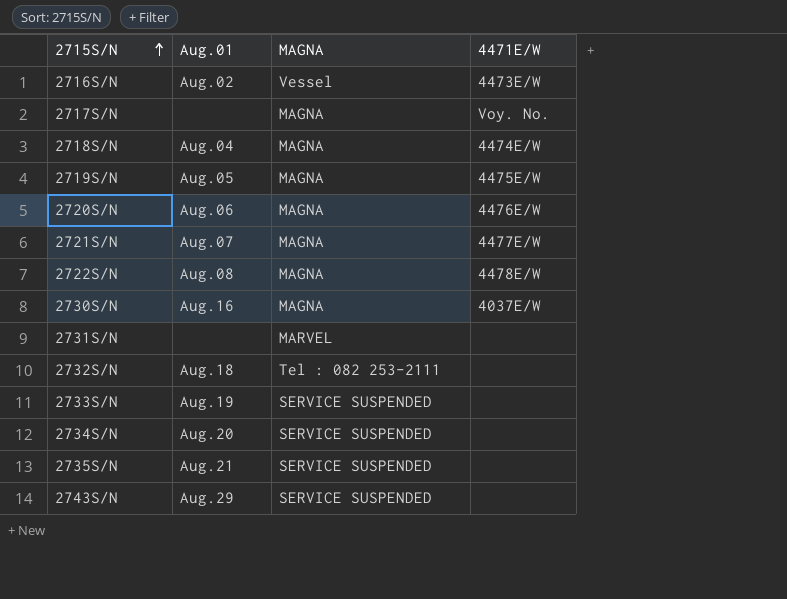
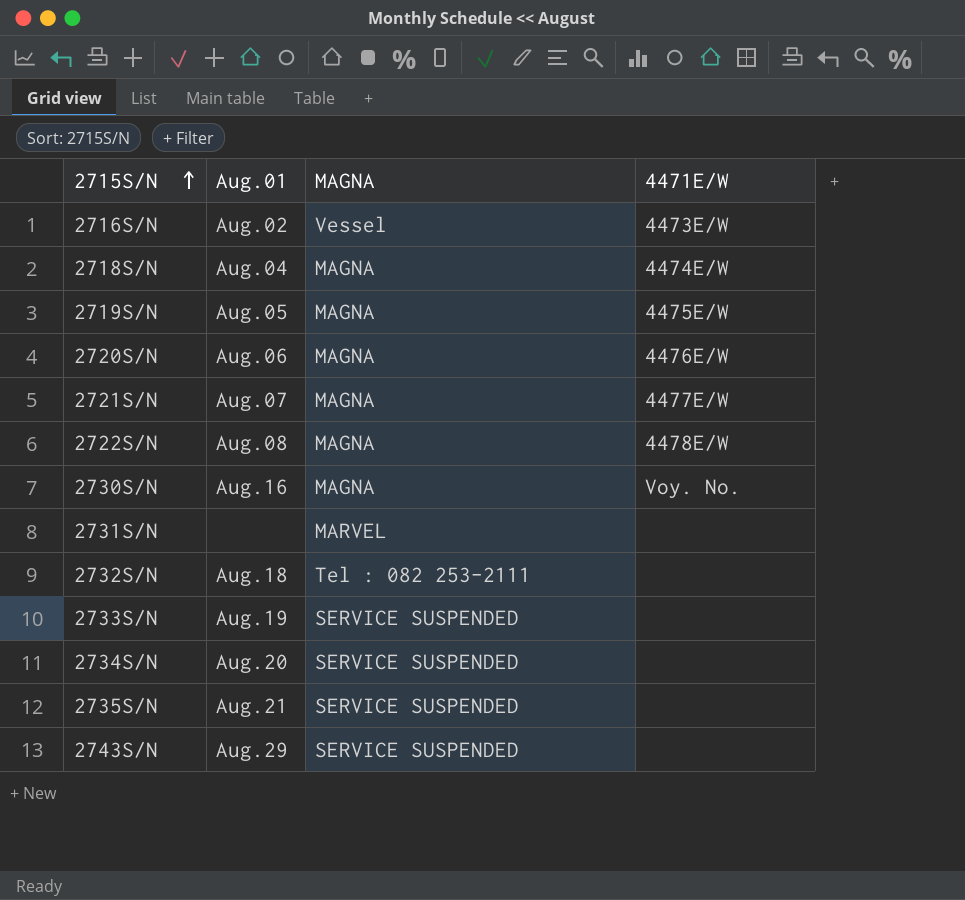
row 2717S/N: none | MAGNA | Voy. No. -> none
2730S/N | 4471E/W: 4037E/W -> Voy. No.

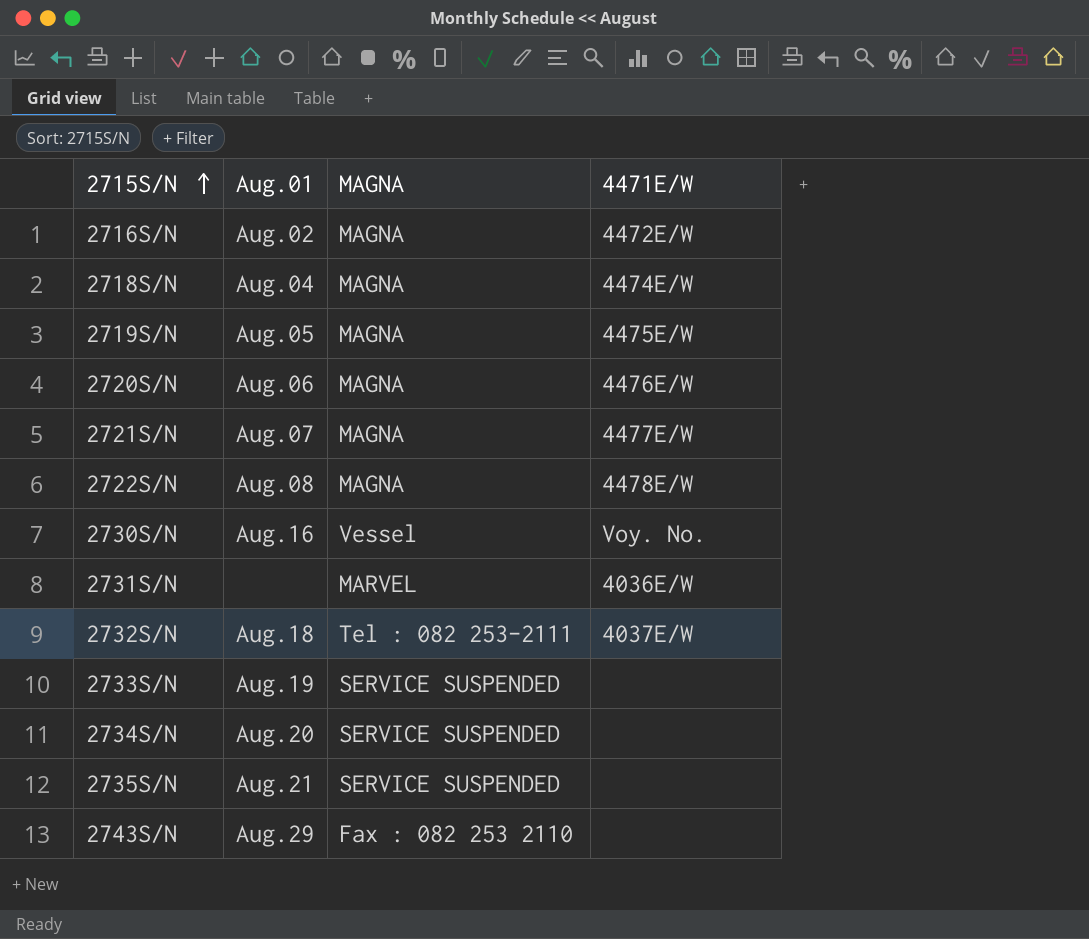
2716S/N | MAGNA: Vessel -> MAGNA
2716S/N | 4471E/W: 4473E/W -> 4472E/W
2730S/N | MAGNA: MAGNA -> Vessel
2731S/N | 4471E/W: none -> 4036E/W
2732S/N | 4471E/W: none -> 4037E/W
2743S/N | MAGNA: SERVICE SUSPENDED -> Fax : 082 253 2110

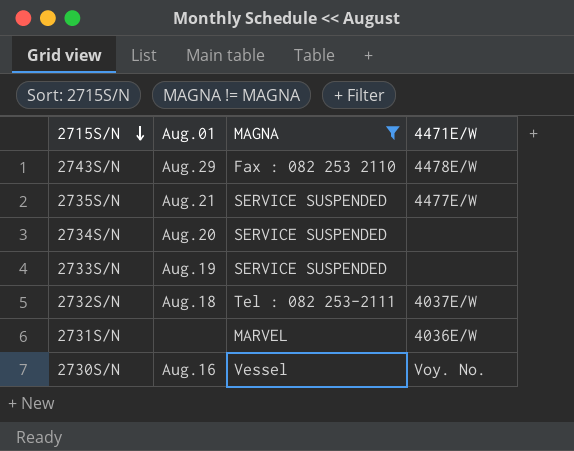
filter: none -> MAGNA != MAGNA
row order: 2715S/N ascending -> 2715S/N descending
2743S/N | 4471E/W: none -> 4478E/W
2735S/N | 4471E/W: none -> 4477E/W

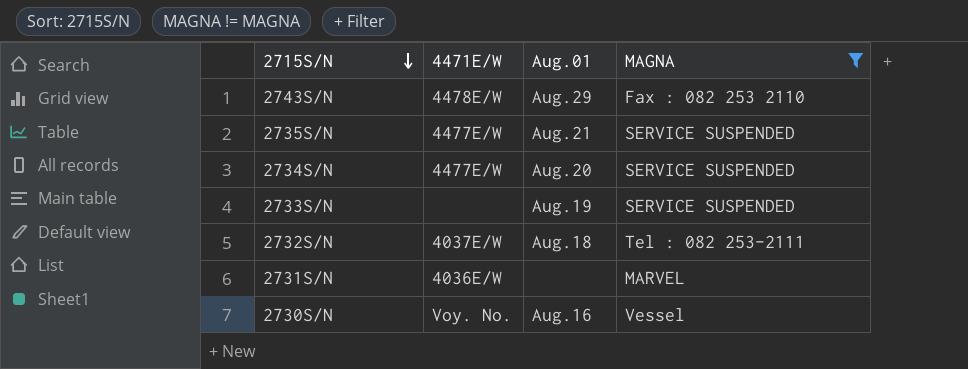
column 4471E/W | position: 4 -> 2
2734S/N | 4471E/W: none -> 4477E/W

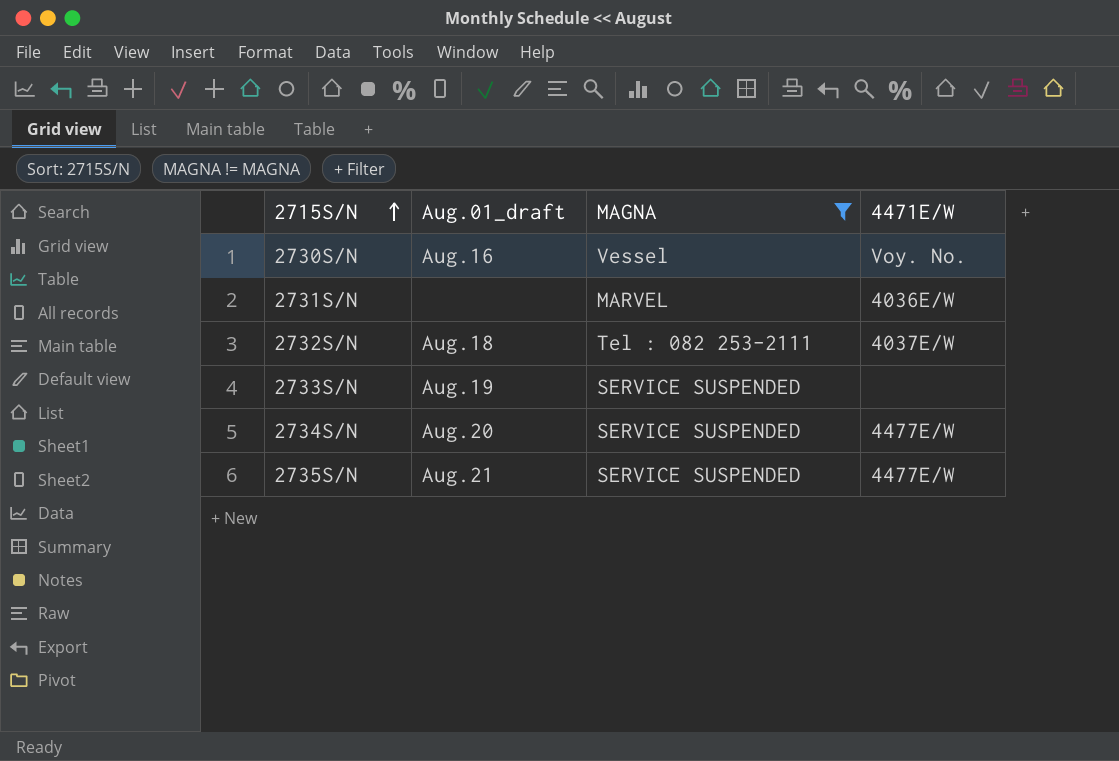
row order: 2715S/N descending -> 2715S/N ascending
column name: Aug.01 -> Aug.01_draft
column 4471E/W | position: 2 -> 4
row 2743S/N: 4478E/W | Aug.29 | Fax : 082 253 2110 -> none

